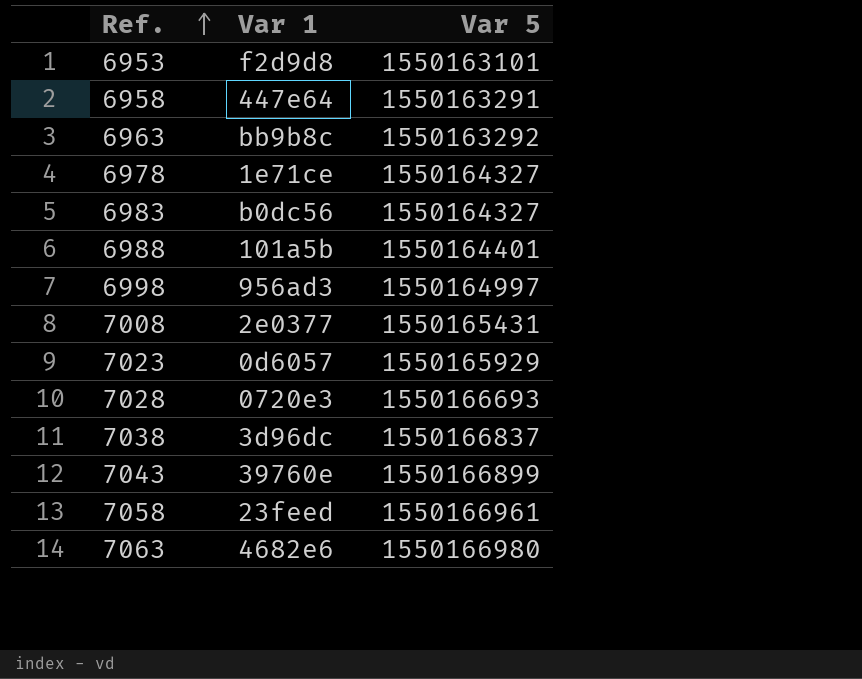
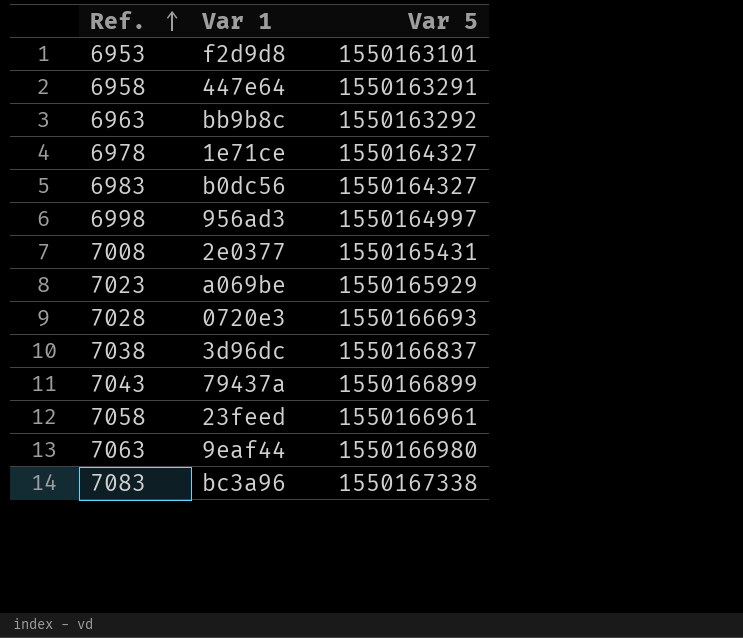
row 6988: 101a5b | 1550164401 -> none
7023 | Var 1: 0d6057 -> a069be
7043 | Var 1: 39760e -> 79437a
7063 | Var 1: 4682e6 -> 9eaf44
row 7083: none -> bc3a96 | 1550167338

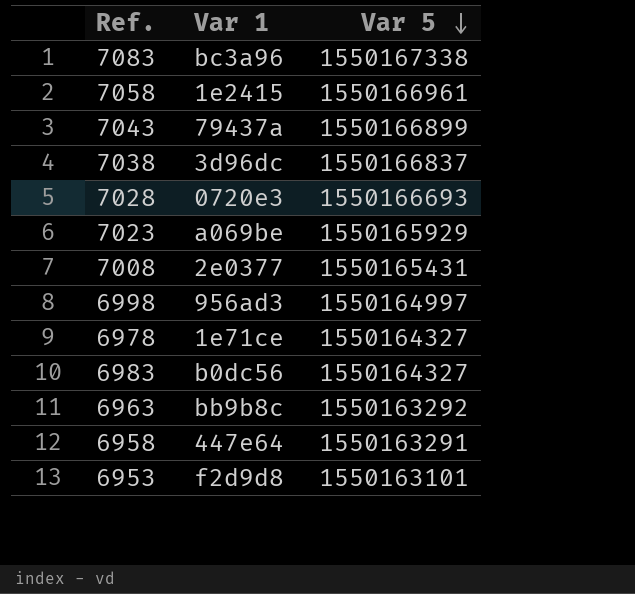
row order: Ref. ascending -> Var 5 descending
row 7063: 9eaf44 | 1550166980 -> none
7058 | Var 1: 23feed -> 1e2415

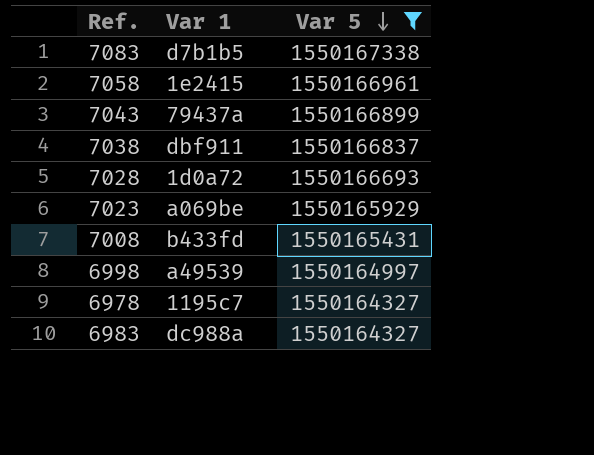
filter: none -> Var 5 >= 1550164327
7083 | Var 1: bc3a96 -> d7b1b5
7038 | Var 1: 3d96dc -> dbf911
7028 | Var 1: 0720e3 -> 1d0a72
7008 | Var 1: 2e0377 -> b433fd
6998 | Var 1: 956ad3 -> a49539
6978 | Var 1: 1e71ce -> 1195c7
6983 | Var 1: b0dc56 -> dc988a

